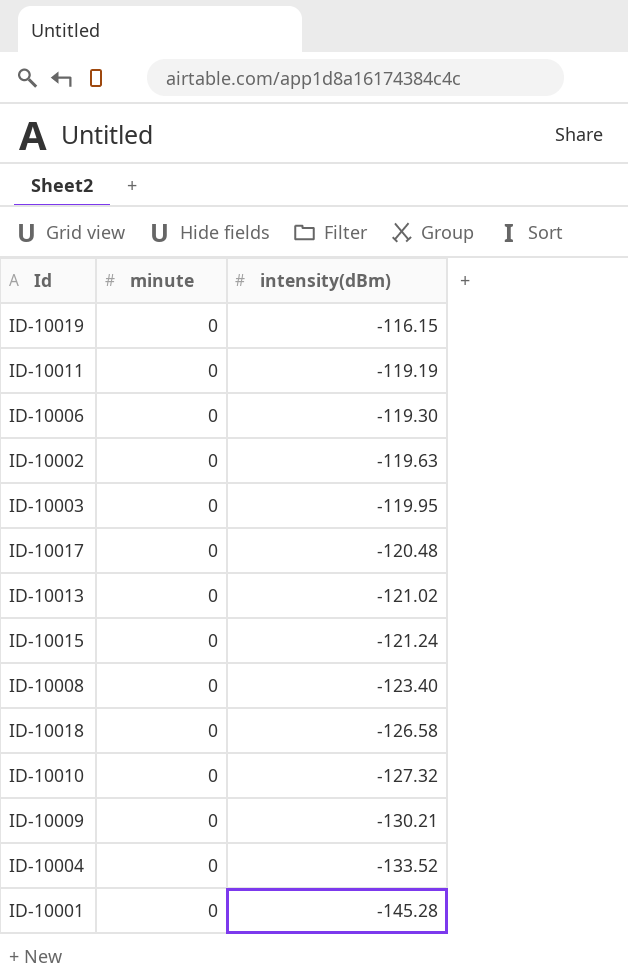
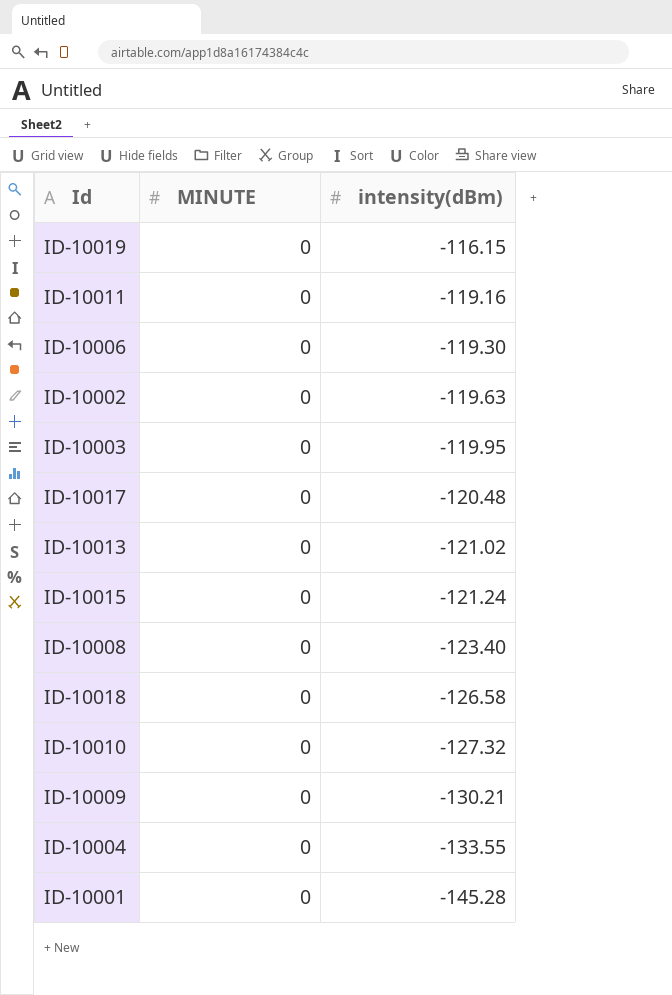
column name: minute -> MINUTE
ID-10011 | intensity(dBm): -119.19 -> -119.16
ID-10004 | intensity(dBm): -133.52 -> -133.55

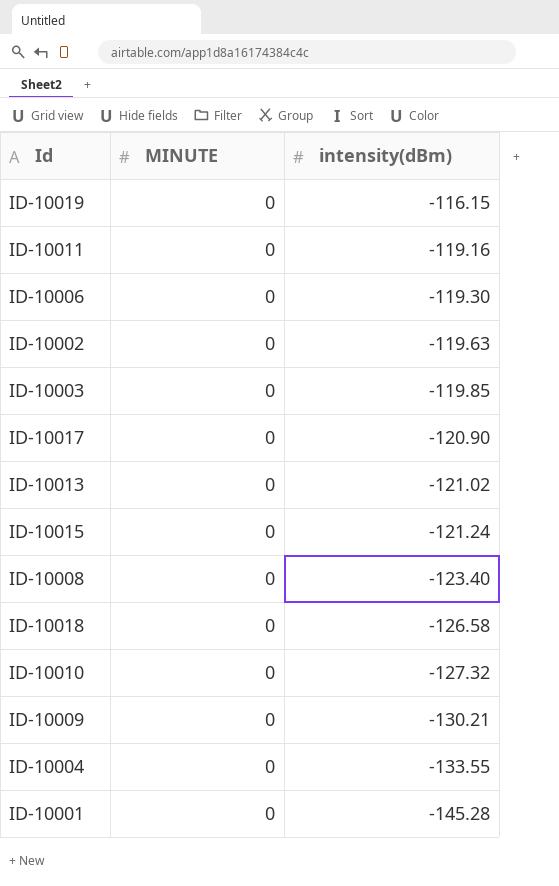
ID-10003 | intensity(dBm): -119.95 -> -119.85
ID-10017 | intensity(dBm): -120.48 -> -120.90

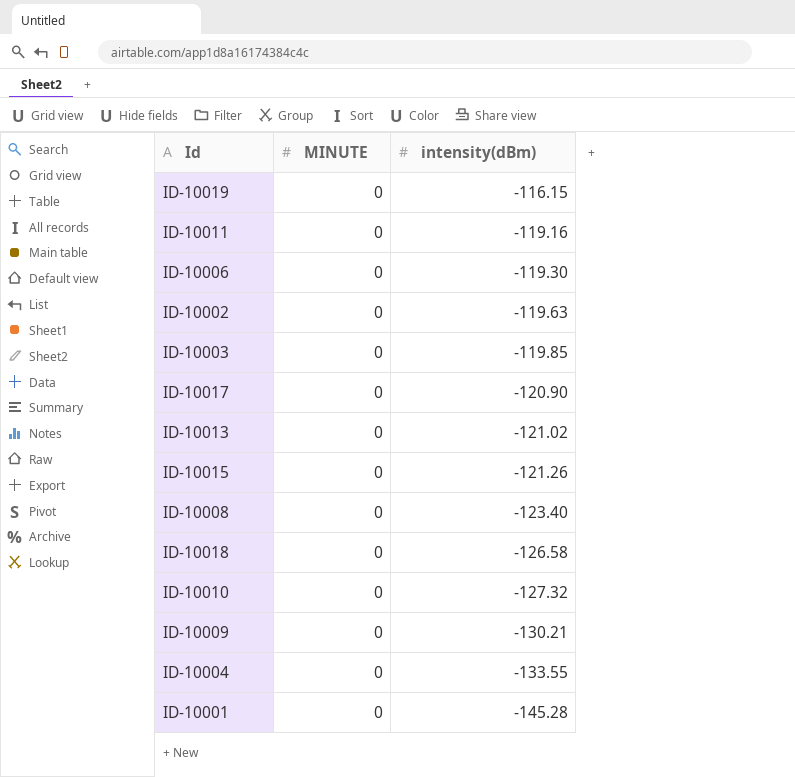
ID-10015 | intensity(dBm): -121.24 -> -121.26

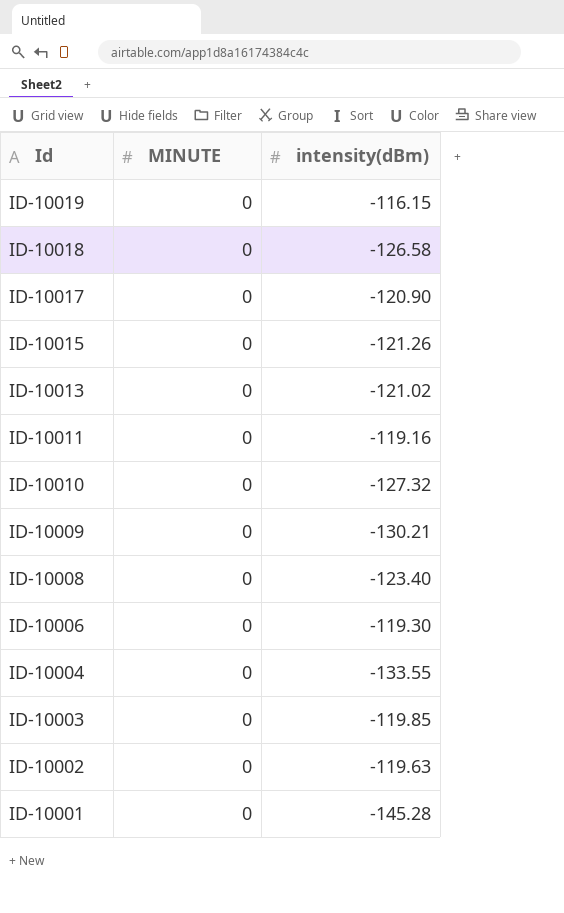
row order: intensity(dBm) descending -> Id descending

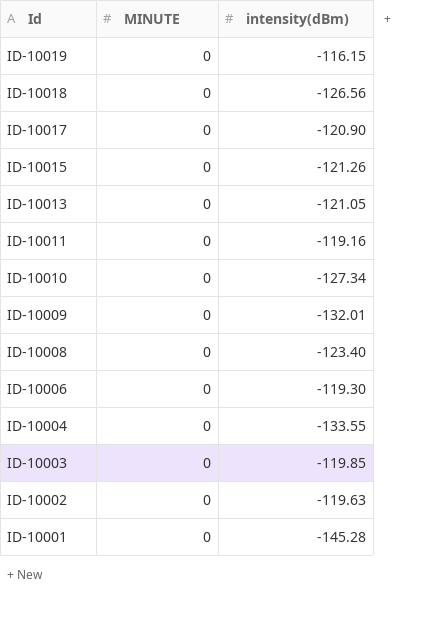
ID-10018 | intensity(dBm): -126.58 -> -126.56
ID-10013 | intensity(dBm): -121.02 -> -121.05
ID-10010 | intensity(dBm): -127.32 -> -127.34
ID-10009 | intensity(dBm): -130.21 -> -132.01

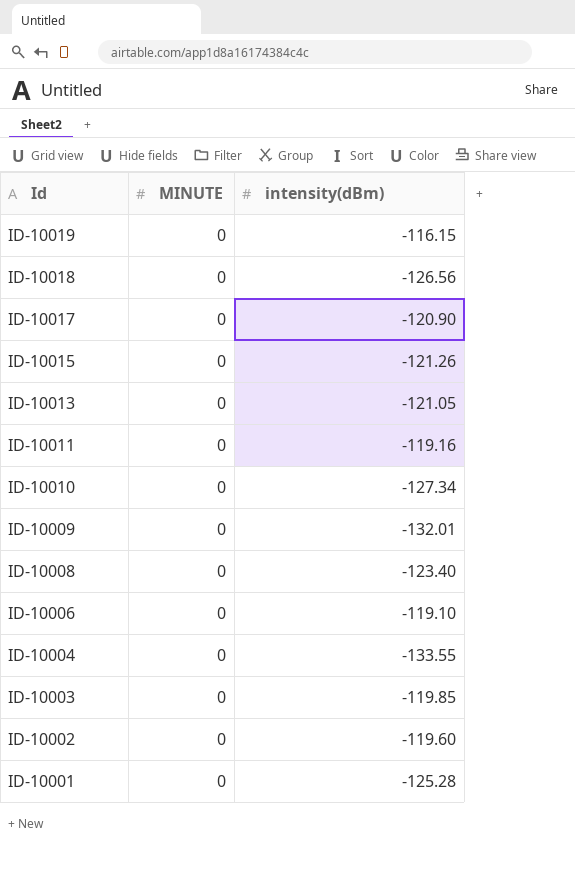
ID-10006 | intensity(dBm): -119.30 -> -119.10
ID-10002 | intensity(dBm): -119.63 -> -119.60
ID-10001 | intensity(dBm): -145.28 -> -125.28

